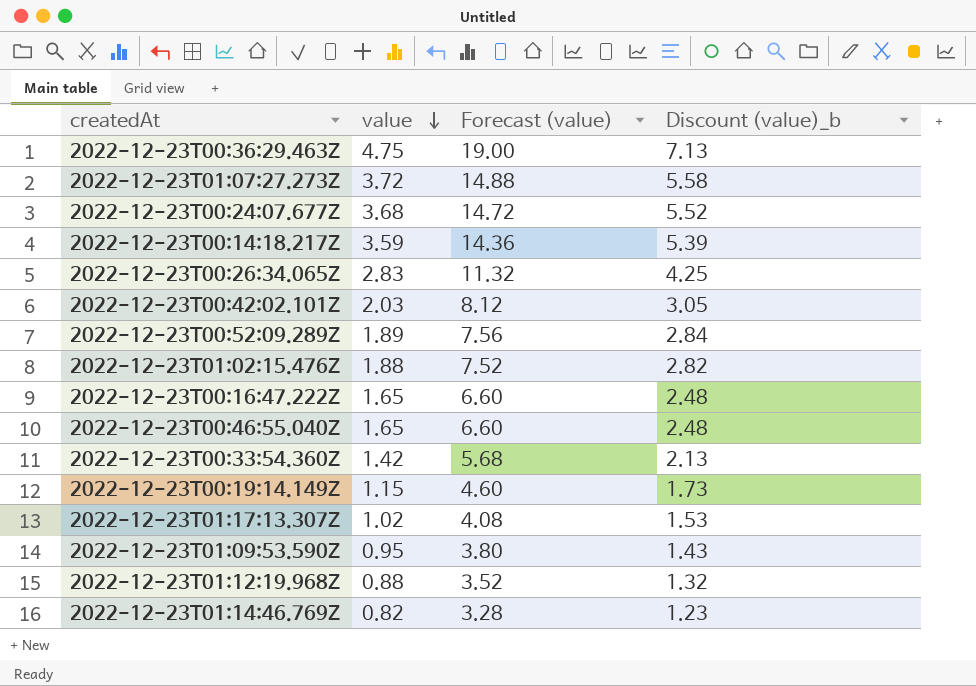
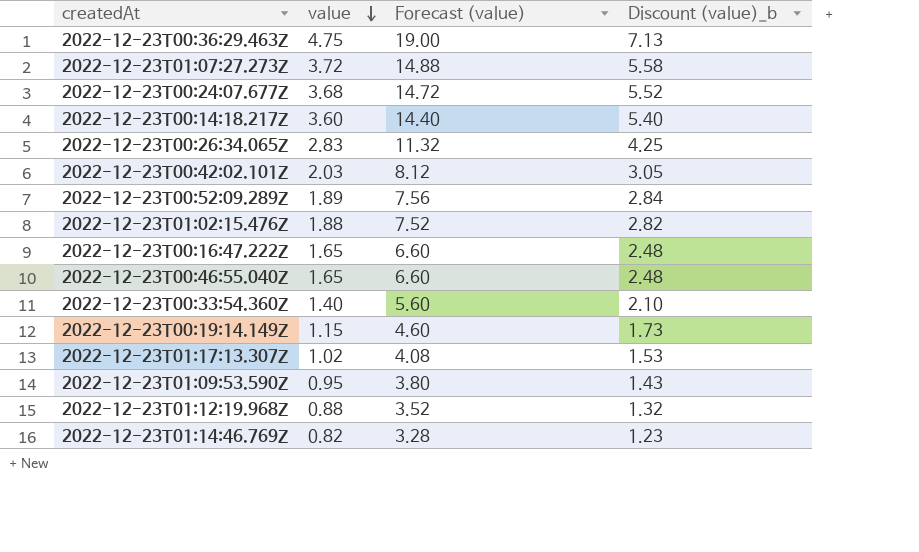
2022-12-23T00:14:18.217Z | value: 3.59 -> 3.60
2022-12-23T00:14:18.217Z | Forecast (value): 14.36 -> 14.40
2022-12-23T00:14:18.217Z | Discount (value)_b: 5.39 -> 5.40
2022-12-23T00:33:54.360Z | value: 1.42 -> 1.40
2022-12-23T00:33:54.360Z | Forecast (value): 5.68 -> 5.60
2022-12-23T00:33:54.360Z | Discount (value)_b: 2.13 -> 2.10

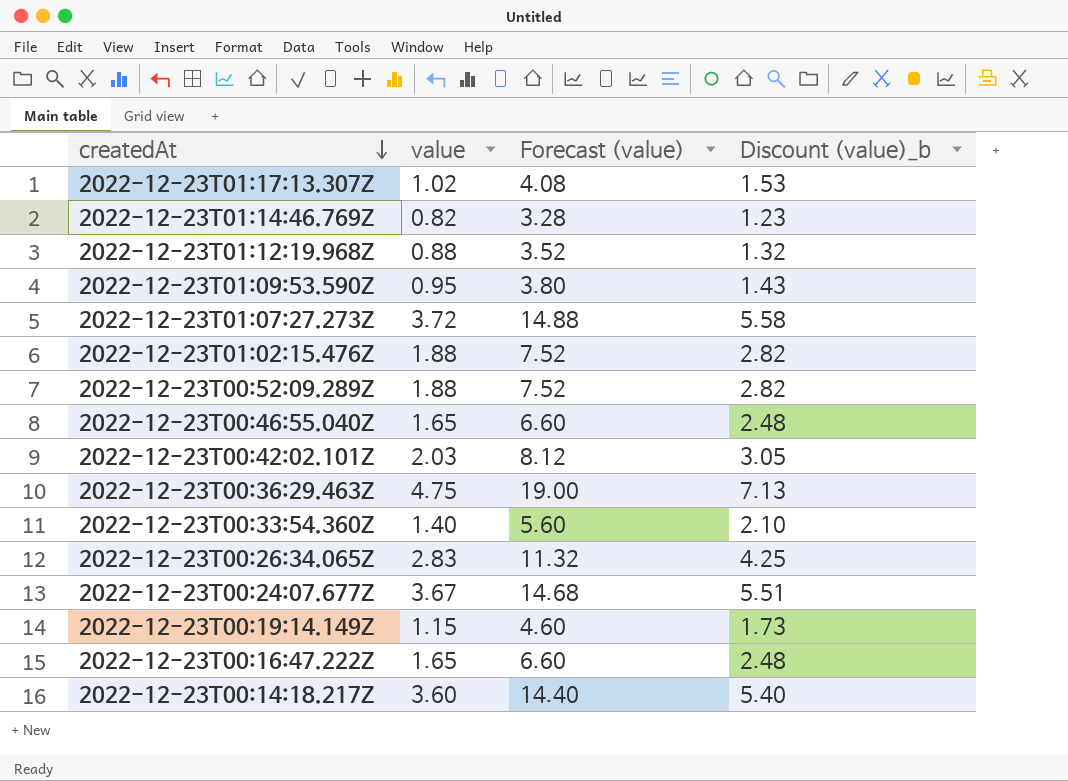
row order: value descending -> createdAt descending
2022-12-23T00:52:09.289Z | value: 1.89 -> 1.88
2022-12-23T00:52:09.289Z | Forecast (value): 7.56 -> 7.52
2022-12-23T00:52:09.289Z | Discount (value)_b: 2.84 -> 2.82
2022-12-23T00:24:07.677Z | value: 3.68 -> 3.67
2022-12-23T00:24:07.677Z | Forecast (value): 14.72 -> 14.68
2022-12-23T00:24:07.677Z | Discount (value)_b: 5.52 -> 5.51

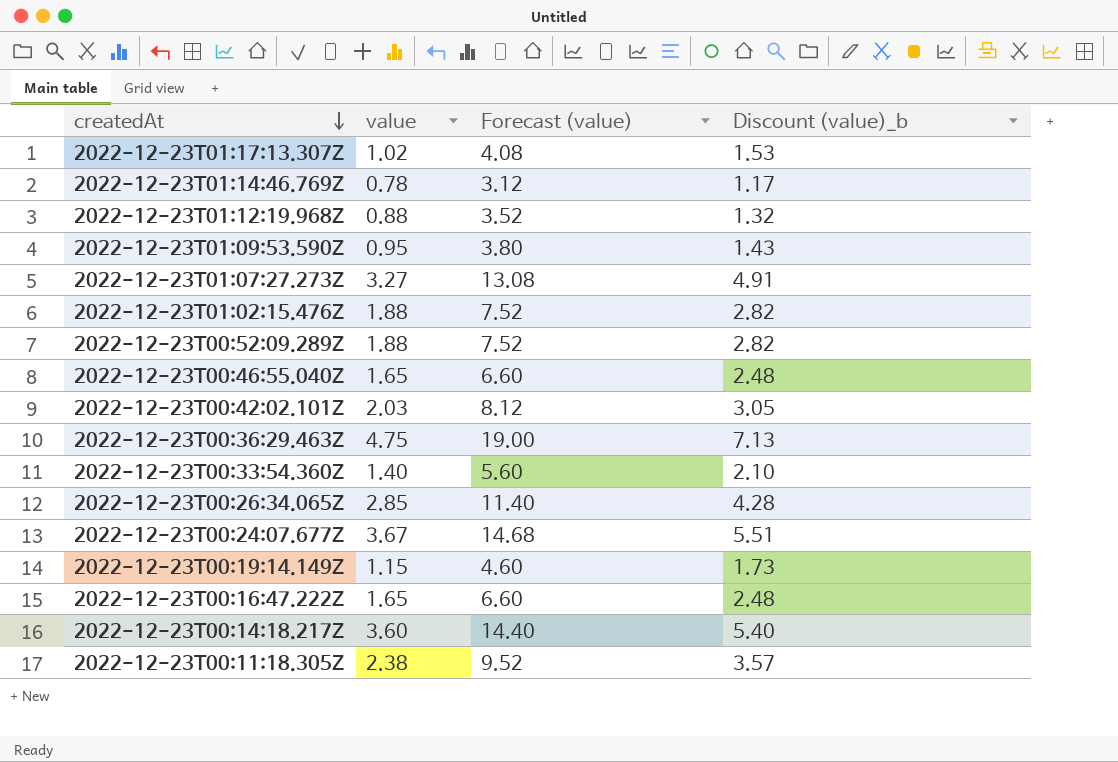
2022-12-23T01:14:46.769Z | value: 0.82 -> 0.78
2022-12-23T01:14:46.769Z | Forecast (value): 3.28 -> 3.12
2022-12-23T01:14:46.769Z | Discount (value)_b: 1.23 -> 1.17
2022-12-23T01:07:27.273Z | value: 3.72 -> 3.27
2022-12-23T01:07:27.273Z | Forecast (value): 14.88 -> 13.08
2022-12-23T01:07:27.273Z | Discount (value)_b: 5.58 -> 4.91
2022-12-23T00:26:34.065Z | value: 2.83 -> 2.85
2022-12-23T00:26:34.065Z | Forecast (value): 11.32 -> 11.40
2022-12-23T00:26:34.065Z | Discount (value)_b: 4.25 -> 4.28
row 2022-12-23T00:11:18.305Z: none -> 2.38 | 9.52 | 3.57

